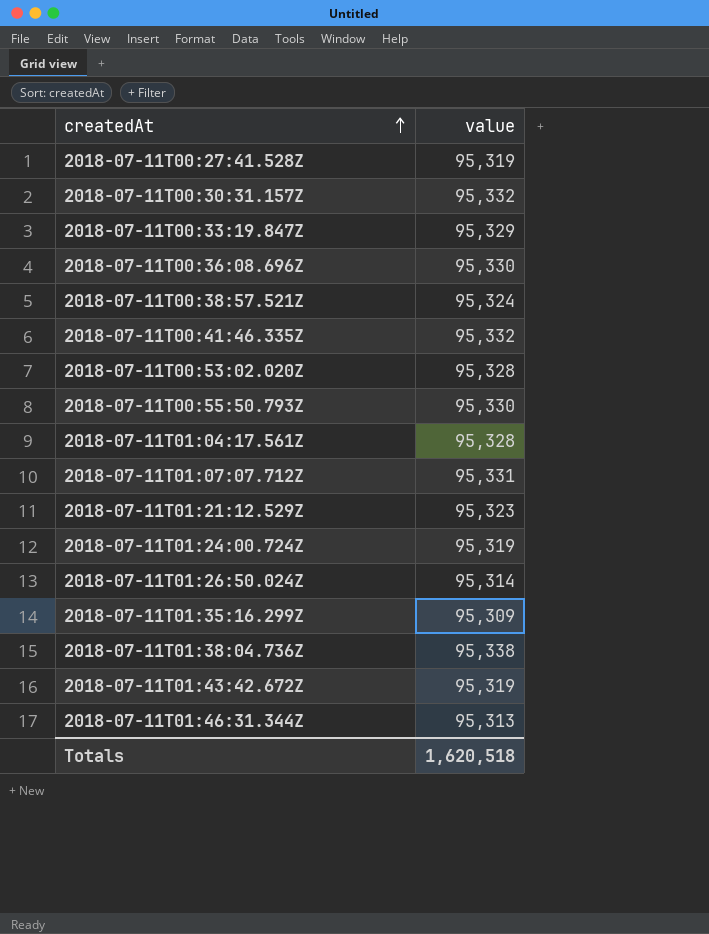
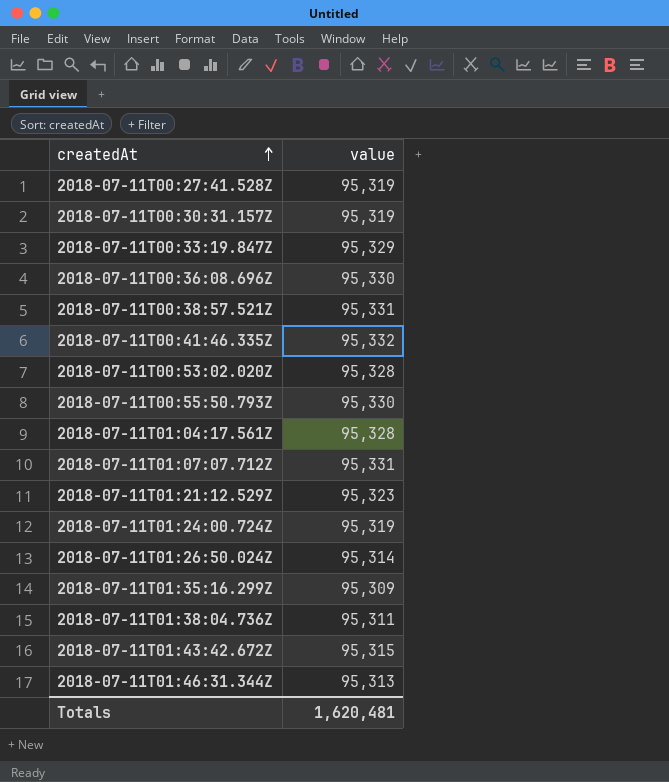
2018-07-11T00:30:31.157Z | value: 95,332 -> 95,319
2018-07-11T00:38:57.521Z | value: 95,324 -> 95,331
2018-07-11T01:38:04.736Z | value: 95,338 -> 95,311
2018-07-11T01:43:42.672Z | value: 95,319 -> 95,315
Totals | value: 1,620,518 -> 1,620,481

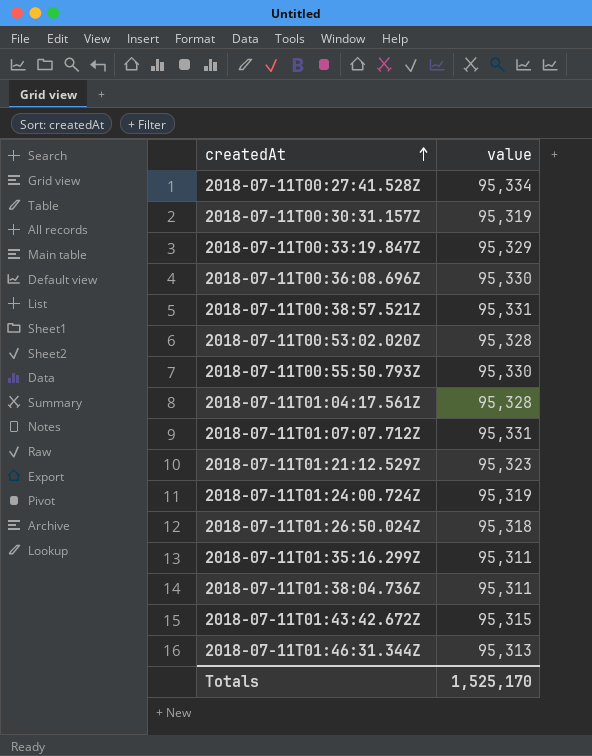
row 2018-07-11T00:41:46.335Z: 95,332 -> none
2018-07-11T00:27:41.528Z | value: 95,319 -> 95,334
2018-07-11T01:26:50.024Z | value: 95,314 -> 95,318
2018-07-11T01:35:16.299Z | value: 95,309 -> 95,311
Totals | value: 1,620,481 -> 1,525,170

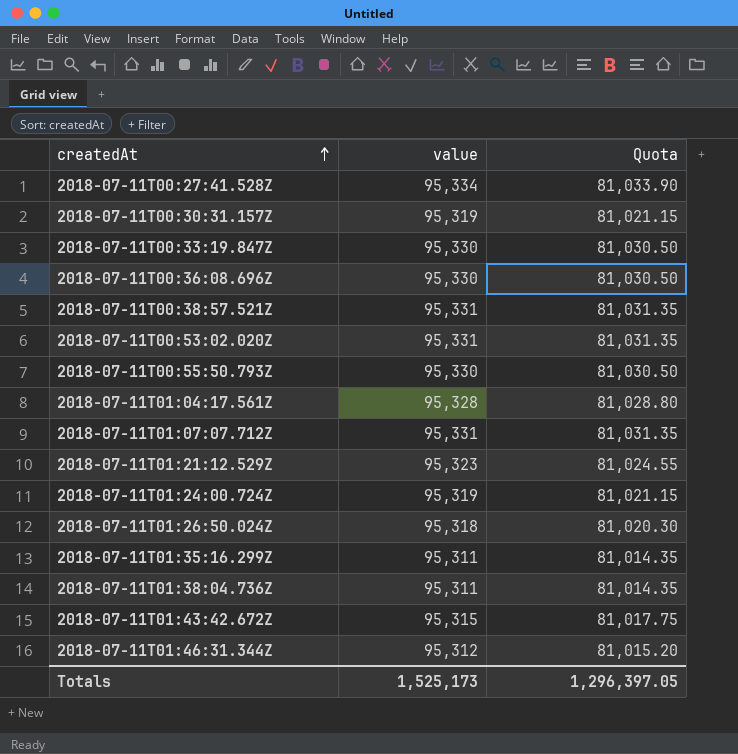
column Quota | formula: none -> [value] * 0.85
2018-07-11T00:33:19.847Z | value: 95,329 -> 95,330
2018-07-11T00:53:02.020Z | value: 95,328 -> 95,331
2018-07-11T01:46:31.344Z | value: 95,313 -> 95,312
Totals | value: 1,525,170 -> 1,525,173

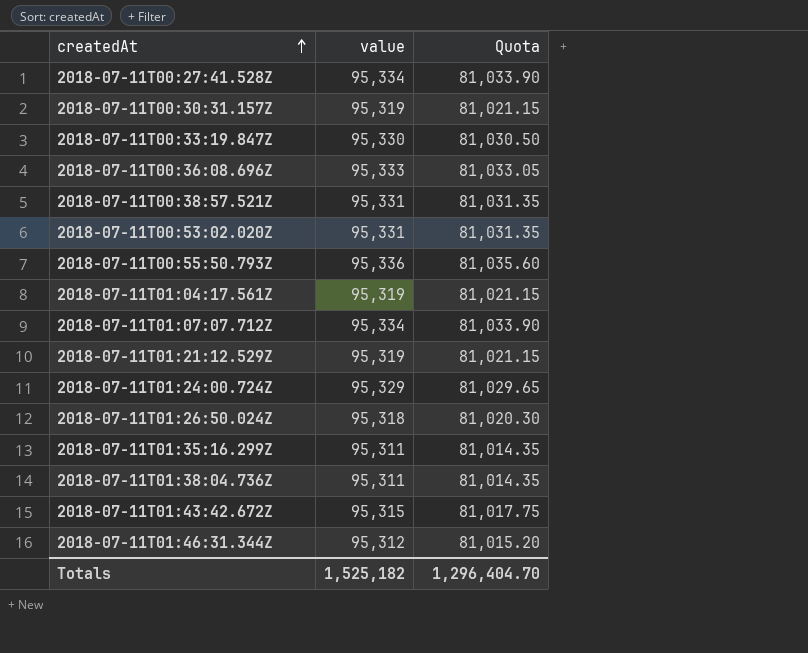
2018-07-11T00:36:08.696Z | value: 95,330 -> 95,333
2018-07-11T00:36:08.696Z | Quota: 81,030.50 -> 81,033.05
2018-07-11T00:55:50.793Z | value: 95,330 -> 95,336
2018-07-11T00:55:50.793Z | Quota: 81,030.50 -> 81,035.60
2018-07-11T01:04:17.561Z | value: 95,328 -> 95,319
2018-07-11T01:04:17.561Z | Quota: 81,028.80 -> 81,021.15
2018-07-11T01:07:07.712Z | value: 95,331 -> 95,334
2018-07-11T01:07:07.712Z | Quota: 81,031.35 -> 81,033.90
2018-07-11T01:21:12.529Z | value: 95,323 -> 95,319
2018-07-11T01:21:12.529Z | Quota: 81,024.55 -> 81,021.15
2018-07-11T01:24:00.724Z | value: 95,319 -> 95,329
2018-07-11T01:24:00.724Z | Quota: 81,021.15 -> 81,029.65
Totals | value: 1,525,173 -> 1,525,182
Totals | Quota: 1,296,397.05 -> 1,296,404.70

